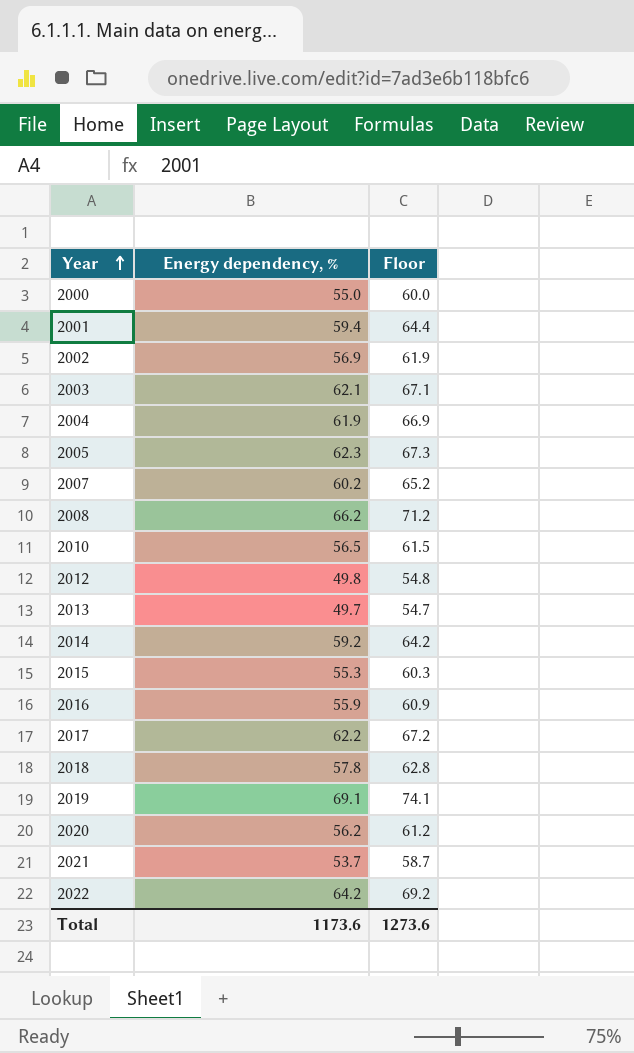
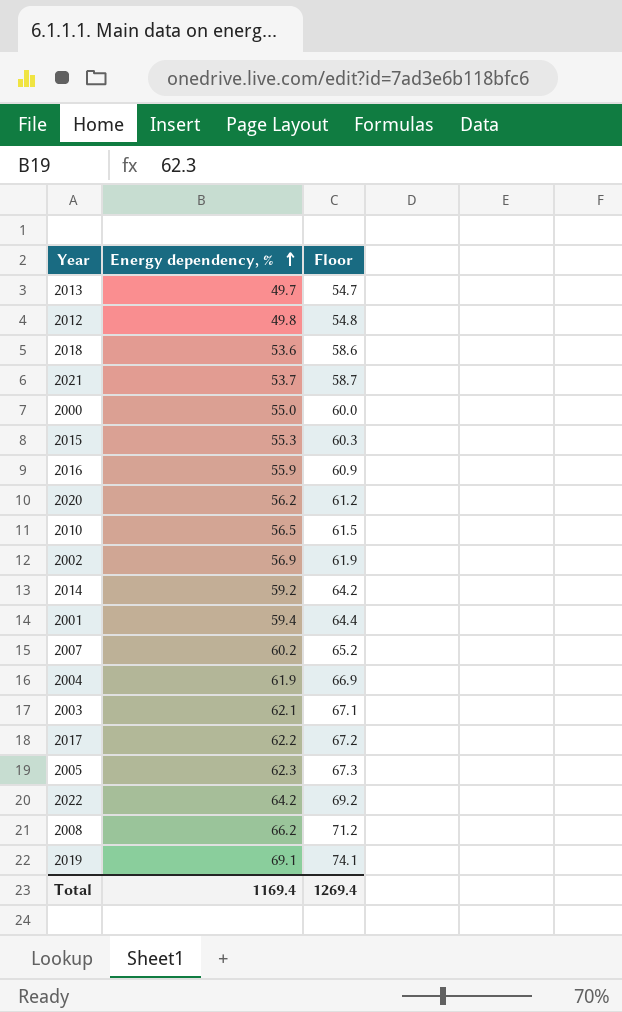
row order: Year ascending -> Energy dependency, % ascending
2018 | Energy dependency, %: 57.8 -> 53.6
2018 | Floor: 62.8 -> 58.6
Total | Energy dependency, %: 1173.6 -> 1169.4
Total | Floor: 1273.6 -> 1269.4

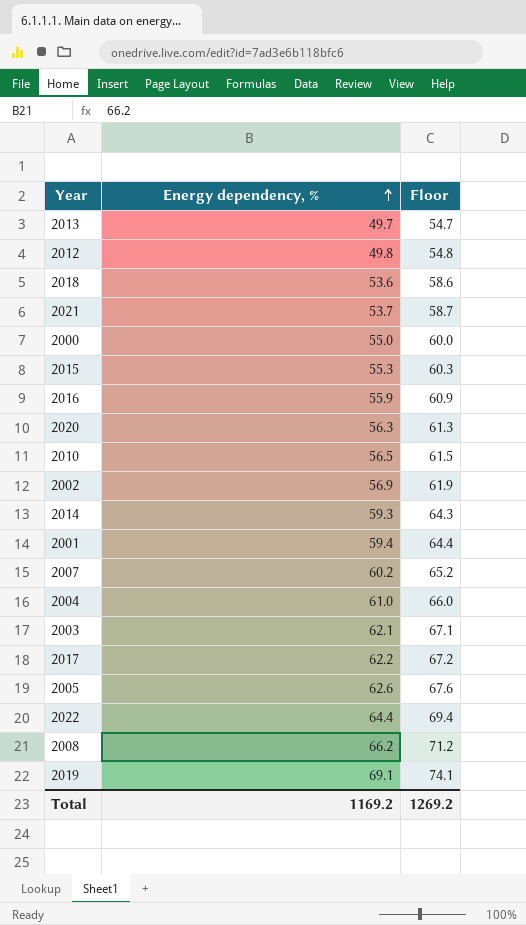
2020 | Energy dependency, %: 56.2 -> 56.3
2020 | Floor: 61.2 -> 61.3
2014 | Energy dependency, %: 59.2 -> 59.3
2014 | Floor: 64.2 -> 64.3
2004 | Energy dependency, %: 61.9 -> 61.0
2004 | Floor: 66.9 -> 66.0
2005 | Energy dependency, %: 62.3 -> 62.6
2005 | Floor: 67.3 -> 67.6
2022 | Energy dependency, %: 64.2 -> 64.4
2022 | Floor: 69.2 -> 69.4
Total | Energy dependency, %: 1169.4 -> 1169.2
Total | Floor: 1269.4 -> 1269.2

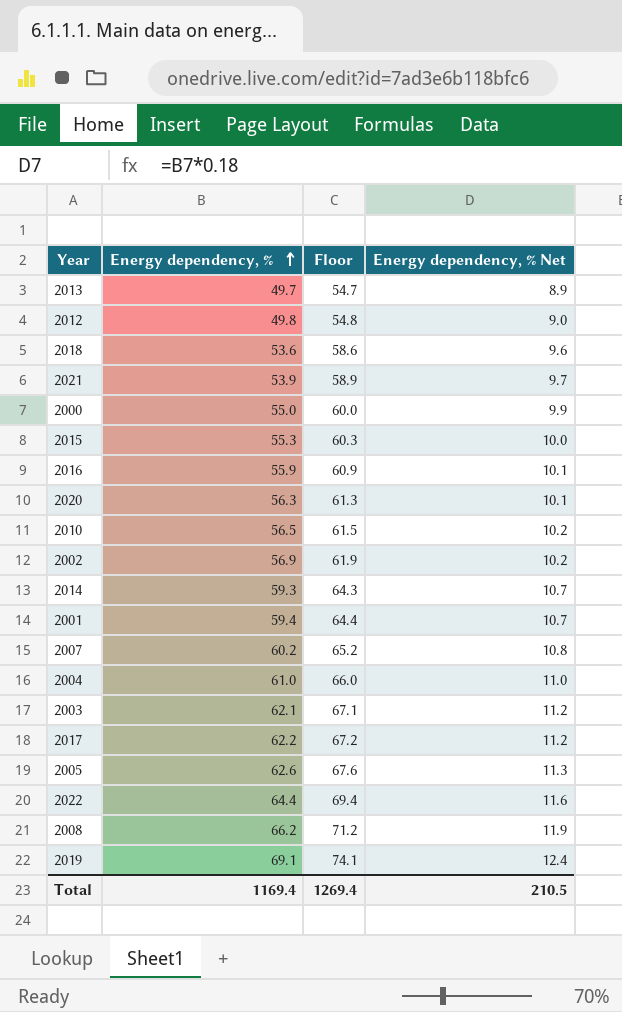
column Energy dependency, % Net | formula: none -> [Energy dependency, %] * 0.18
2021 | Energy dependency, %: 53.7 -> 53.9
2021 | Floor: 58.7 -> 58.9
Total | Energy dependency, %: 1169.2 -> 1169.4
Total | Floor: 1269.2 -> 1269.4

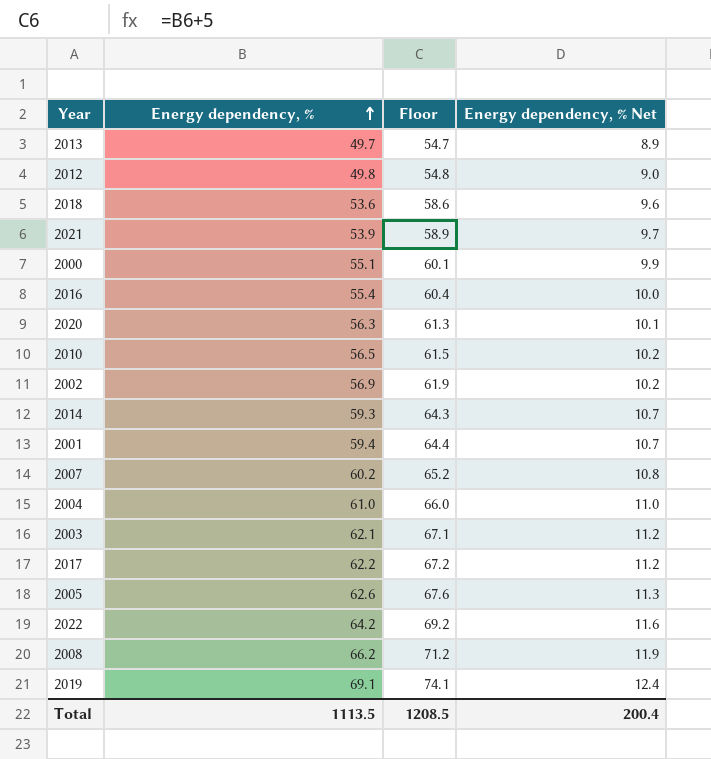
row 2015: 55.3 | 60.3 | 10.0 -> none
2000 | Energy dependency, %: 55.0 -> 55.1
2000 | Floor: 60.0 -> 60.1
2016 | Energy dependency, %: 55.9 -> 55.4
2016 | Floor: 60.9 -> 60.4
2016 | Energy dependency, % Net: 10.1 -> 10.0
2022 | Energy dependency, %: 64.4 -> 64.2
2022 | Floor: 69.4 -> 69.2
Total | Energy dependency, %: 1169.4 -> 1113.5
Total | Floor: 1269.4 -> 1208.5
Total | Energy dependency, % Net: 210.5 -> 200.4

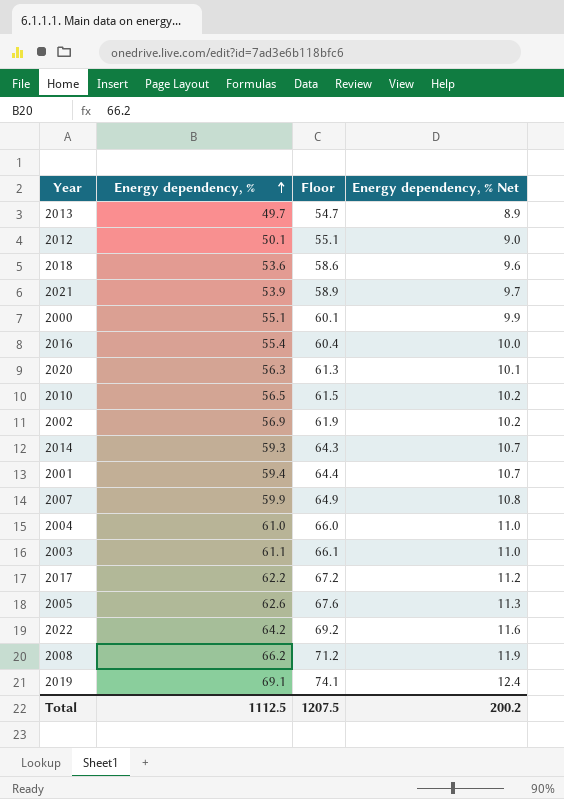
2012 | Energy dependency, %: 49.8 -> 50.1
2012 | Floor: 54.8 -> 55.1
2007 | Energy dependency, %: 60.2 -> 59.9
2007 | Floor: 65.2 -> 64.9
2003 | Energy dependency, %: 62.1 -> 61.1
2003 | Floor: 67.1 -> 66.1
2003 | Energy dependency, % Net: 11.2 -> 11.0
Total | Energy dependency, %: 1113.5 -> 1112.5
Total | Floor: 1208.5 -> 1207.5
Total | Energy dependency, % Net: 200.4 -> 200.2

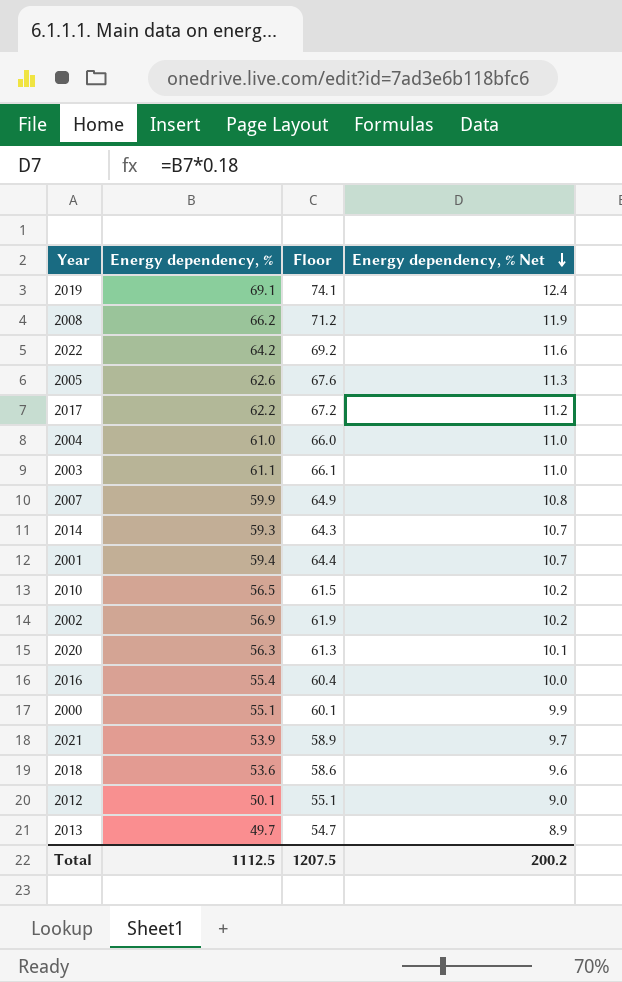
row order: Energy dependency, % ascending -> Energy dependency, % Net descending

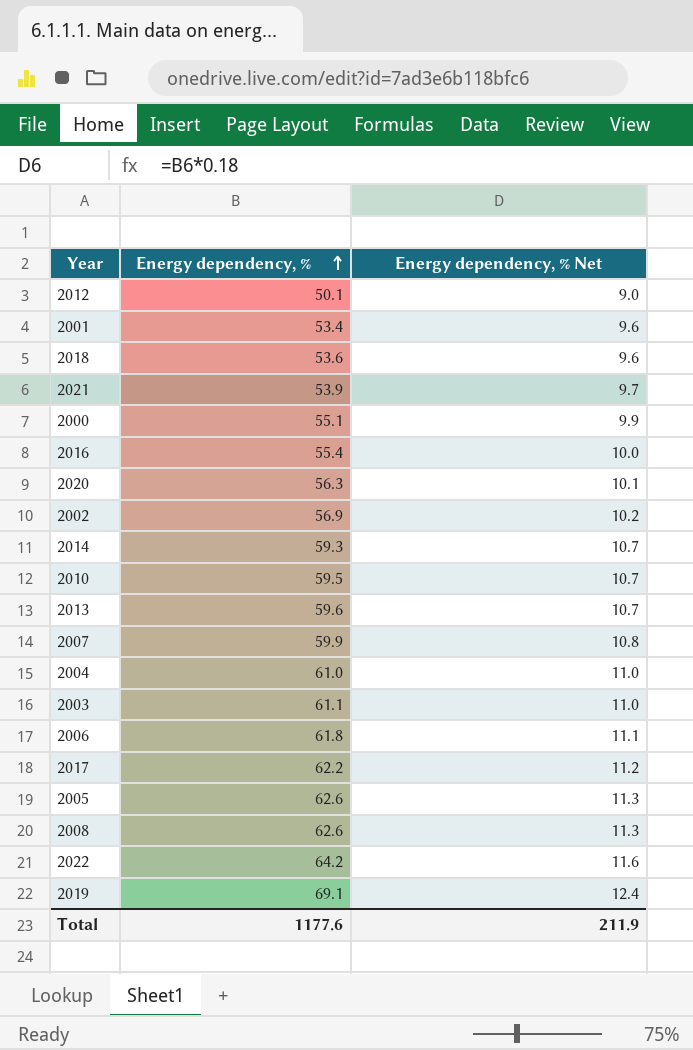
row order: Energy dependency, % Net descending -> Energy dependency, % ascending
column Floor | formula: [Energy dependency, %] + 5 -> none
2001 | Energy dependency, %: 59.4 -> 53.4
2001 | Energy dependency, % Net: 10.7 -> 9.6
2010 | Energy dependency, %: 56.5 -> 59.5
2010 | Energy dependency, % Net: 10.2 -> 10.7
2013 | Energy dependency, %: 49.7 -> 59.6
2013 | Energy dependency, % Net: 8.9 -> 10.7
row 2006: none -> 61.8 | 11.1
2008 | Energy dependency, %: 66.2 -> 62.6
2008 | Energy dependency, % Net: 11.9 -> 11.3
Total | Energy dependency, %: 1112.5 -> 1177.6
Total | Energy dependency, % Net: 200.2 -> 211.9

